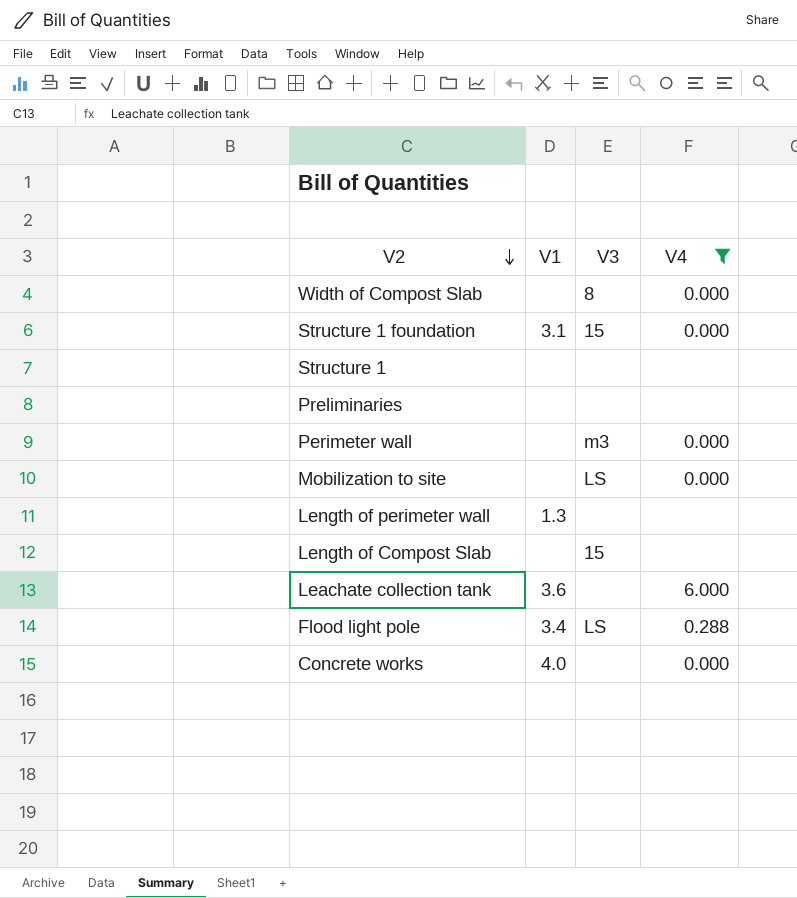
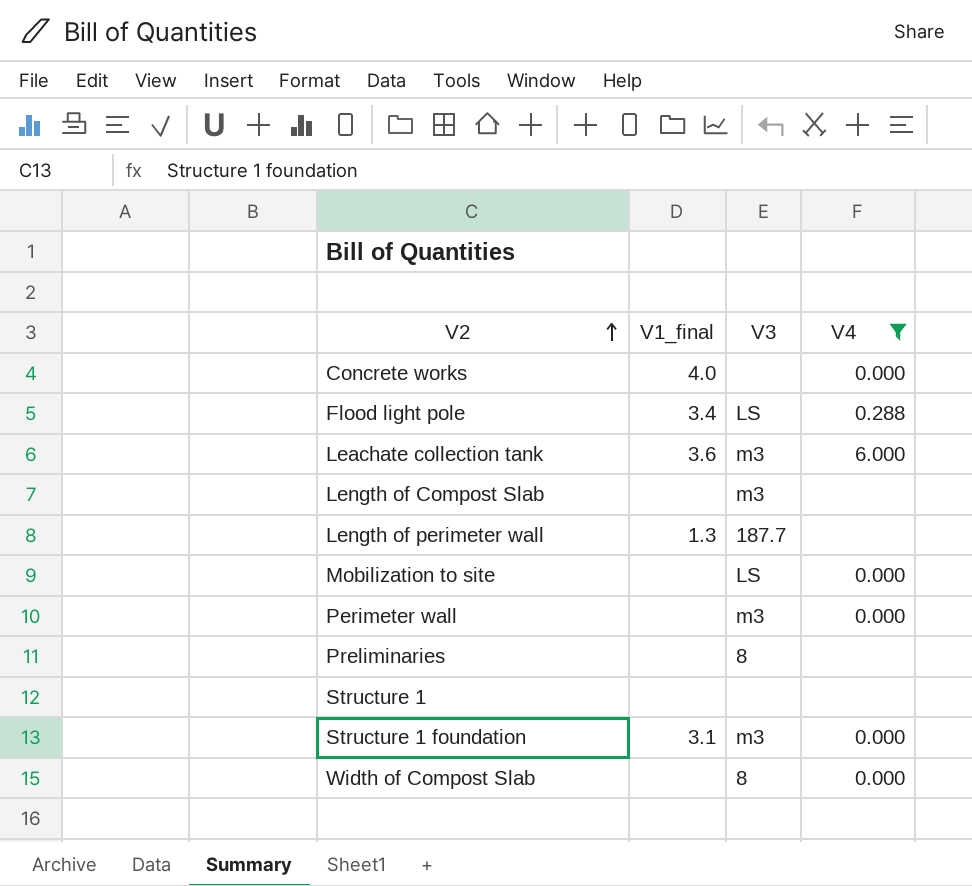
row order: V2 descending -> V2 ascending
column name: V1 -> V1_final
Leachate collection tank | V3: none -> m3
Length of Compost Slab | V3: 15 -> m3
Length of perimeter wall | V3: none -> 187.7
Preliminaries | V3: none -> 8
Structure 1 foundation | V3: 15 -> m3

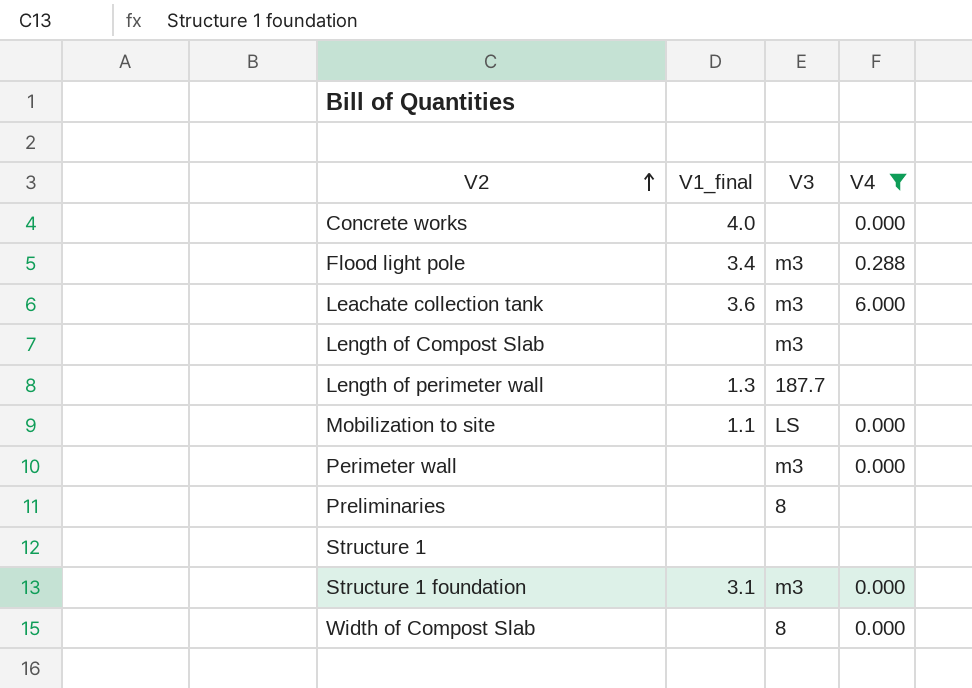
Flood light pole | V3: LS -> m3
Mobilization to site | V1_final: none -> 1.1

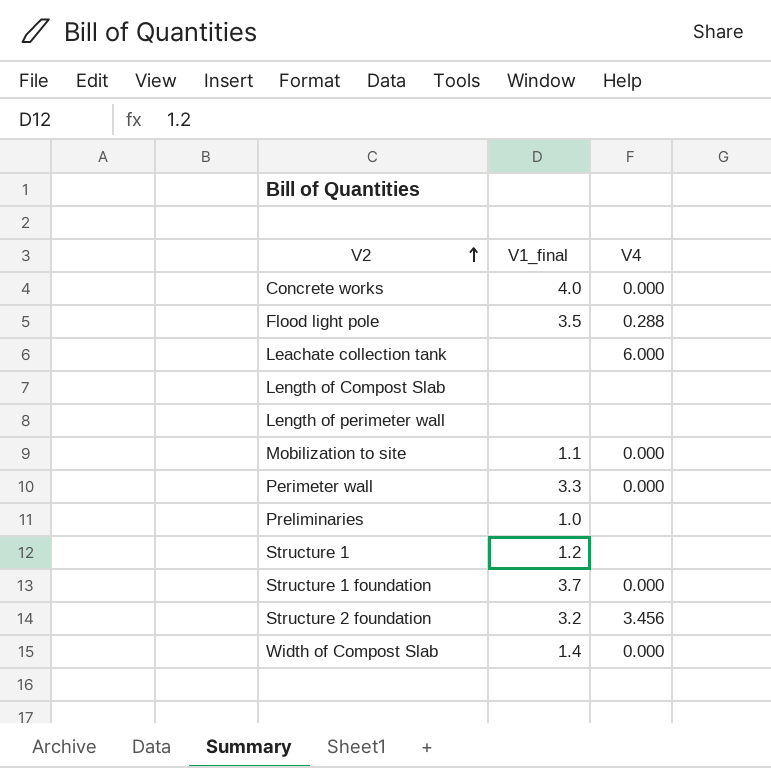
filter: V4 != 3.456 -> none
column V3 | position: 3 -> none
Flood light pole | V1_final: 3.4 -> 3.5
Leachate collection tank | V1_final: 3.6 -> none
Length of perimeter wall | V1_final: 1.3 -> none
Perimeter wall | V1_final: none -> 3.3
Preliminaries | V1_final: none -> 1.0
Structure 1 | V1_final: none -> 1.2
Structure 1 foundation | V1_final: 3.1 -> 3.7
Width of Compost Slab | V1_final: none -> 1.4

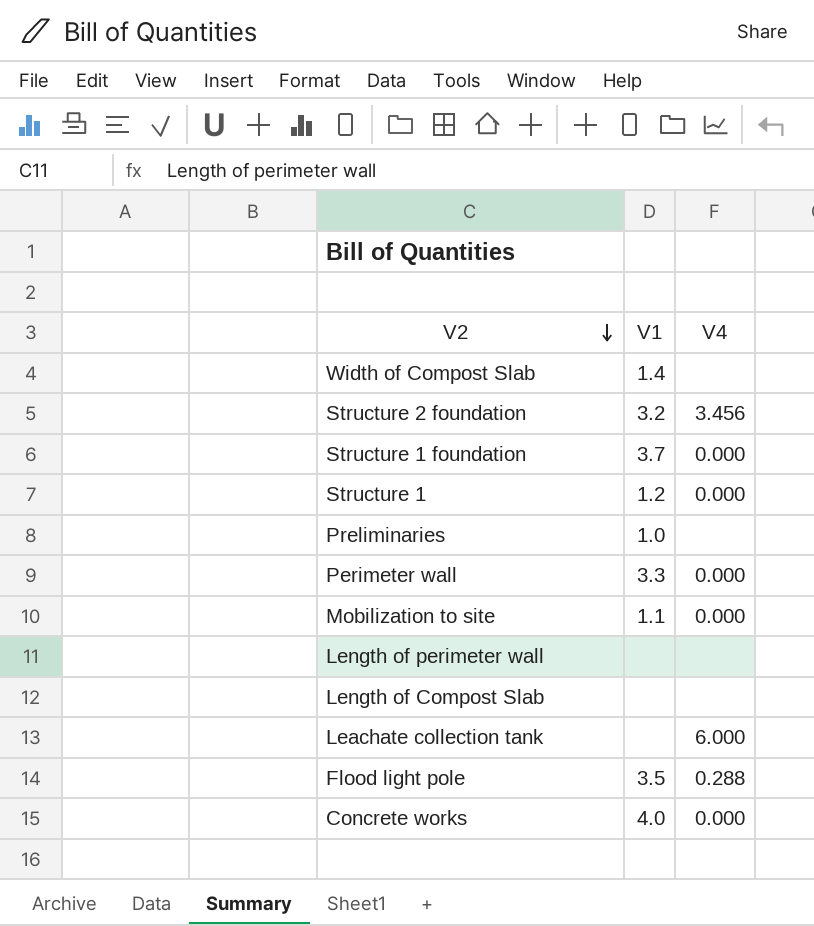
row order: V2 ascending -> V2 descending
column name: V1_final -> V1
Width of Compost Slab | V4: 0.000 -> none
Structure 1 | V4: none -> 0.000

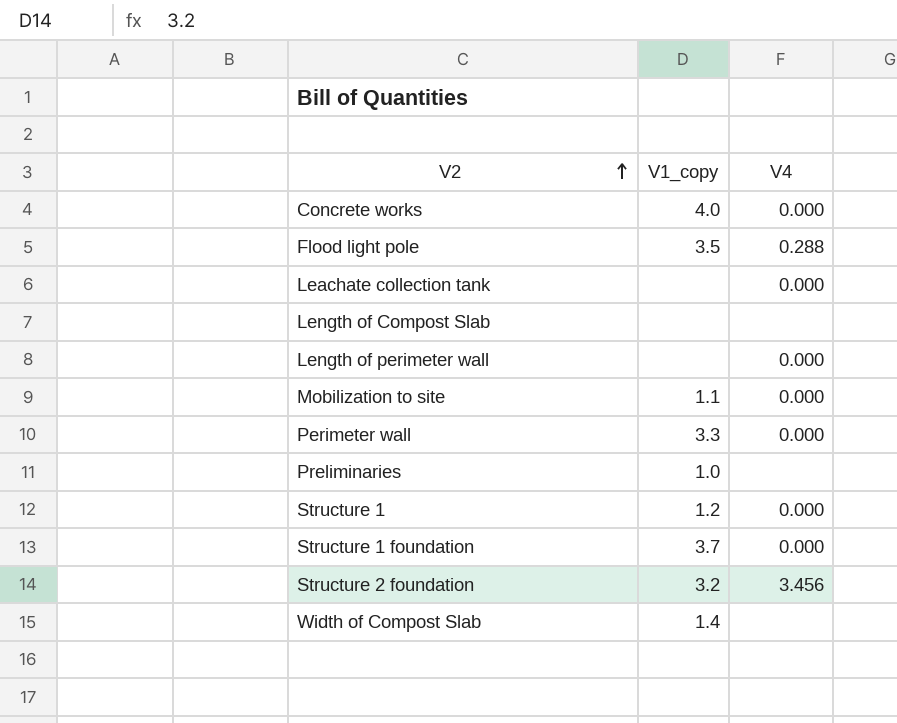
row order: V2 descending -> V2 ascending
column name: V1 -> V1_copy
Leachate collection tank | V4: 6.000 -> 0.000
Length of perimeter wall | V4: none -> 0.000

